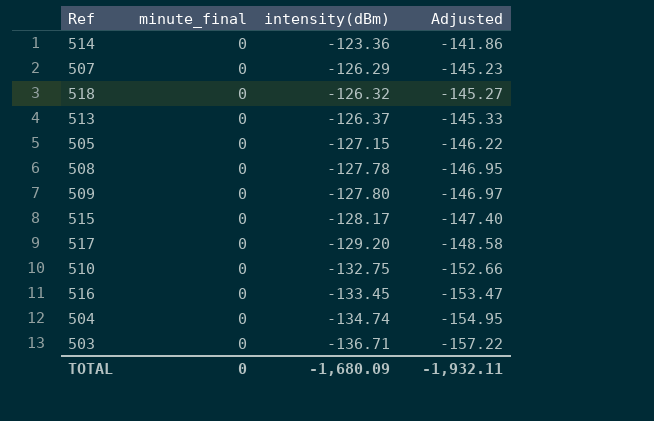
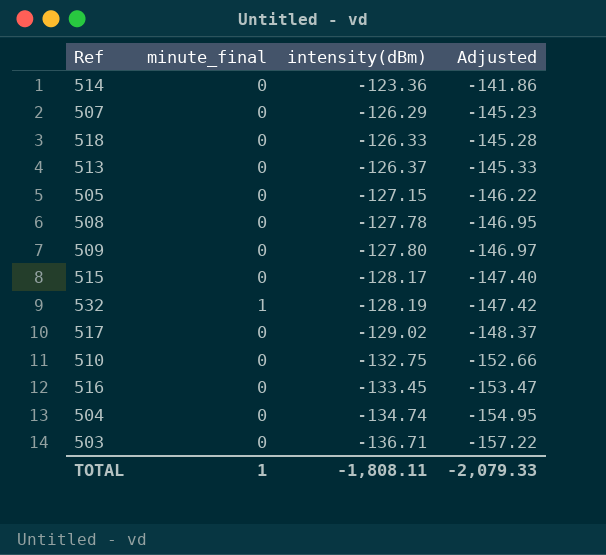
518 | intensity(dBm): -126.32 -> -126.33
518 | Adjusted: -145.27 -> -145.28
row 532: none -> 1 | -128.19 | -147.42
517 | intensity(dBm): -129.20 -> -129.02
517 | Adjusted: -148.58 -> -148.37
TOTAL | minute_final: 0 -> 1
TOTAL | intensity(dBm): -1,680.09 -> -1,808.11
TOTAL | Adjusted: -1,932.11 -> -2,079.33

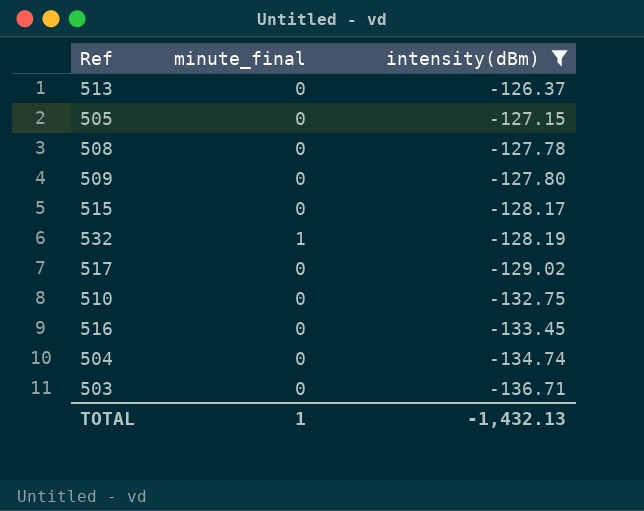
filter: none -> intensity(dBm) <= -126.37
column Adjusted | formula: [intensity(dBm)] * 1.15 -> none
TOTAL | intensity(dBm): -1,808.11 -> -1,432.13

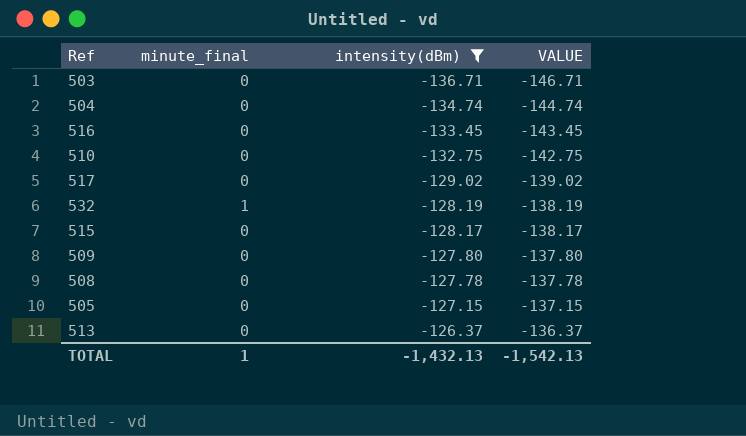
row order: intensity(dBm) descending -> intensity(dBm) ascending
column VALUE | formula: none -> [intensity(dBm)] - 10

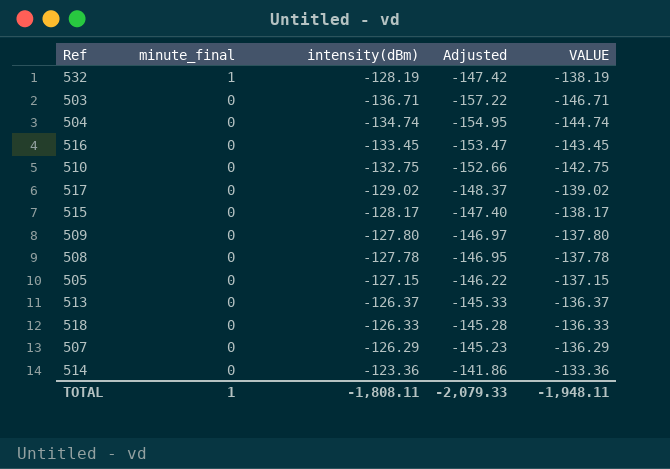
filter: intensity(dBm) <= -126.37 -> none
row order: intensity(dBm) ascending -> minute_final descending
column Adjusted | formula: none -> [intensity(dBm)] * 1.15
TOTAL | intensity(dBm): -1,432.13 -> -1,808.11
TOTAL | VALUE: -1,542.13 -> -1,948.11

